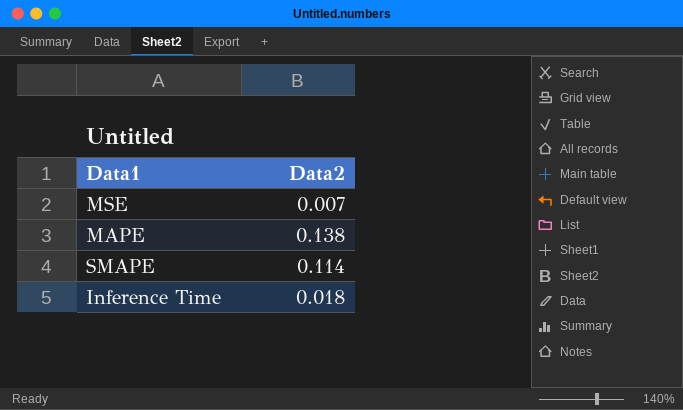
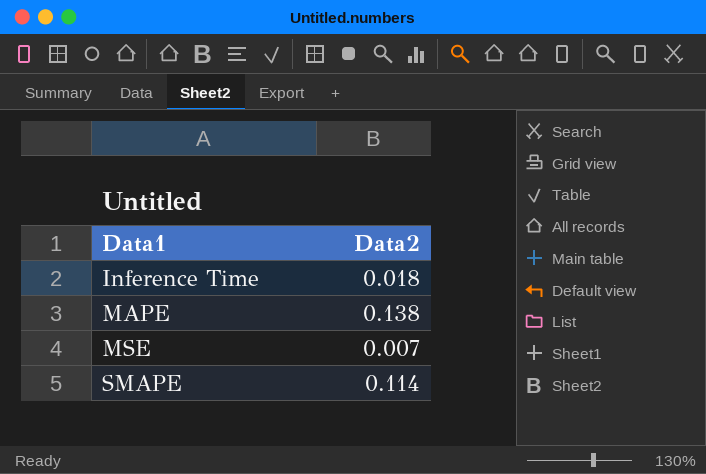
row order: none -> Data1 ascending

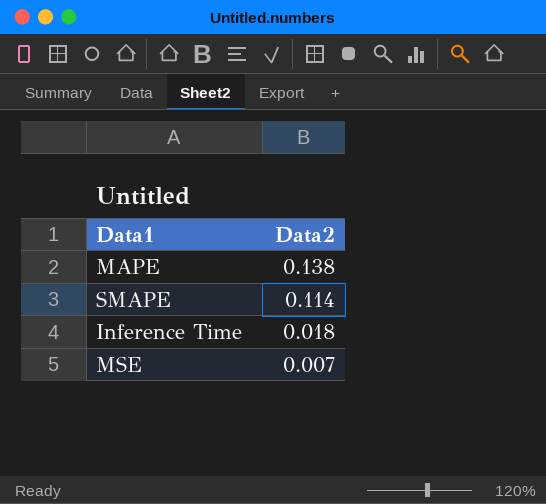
row order: Data1 ascending -> Data2 descending

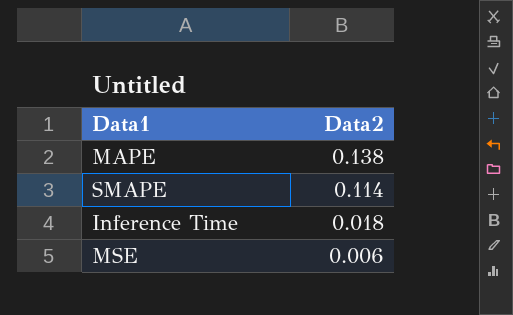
MSE | Data2: 0.007 -> 0.006

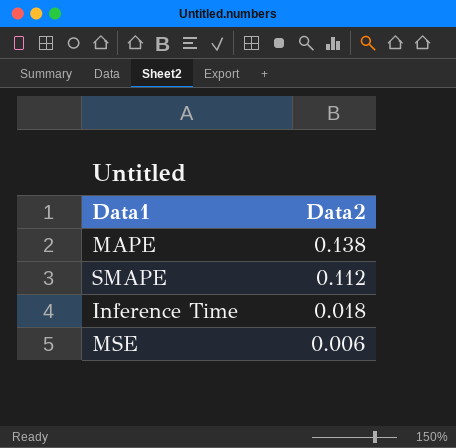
SMAPE | Data2: 0.114 -> 0.112

